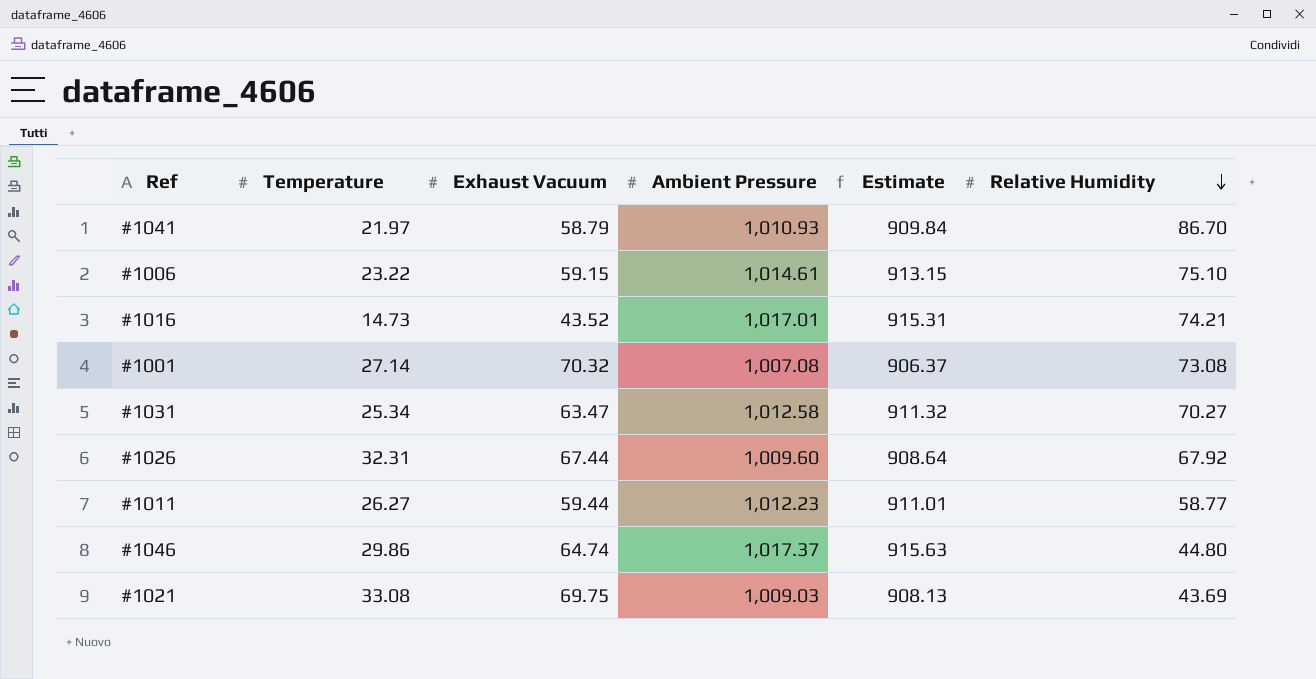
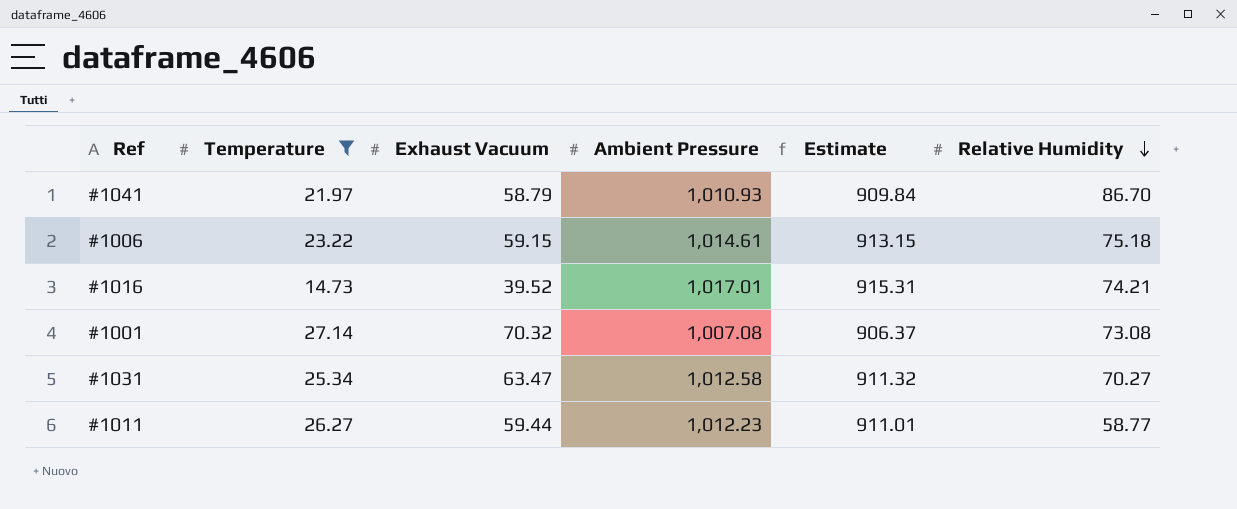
filter: none -> Temperature <= 27.14
#1006 | Relative Humidity: 75.10 -> 75.18
#1016 | Exhaust Vacuum: 43.52 -> 39.52

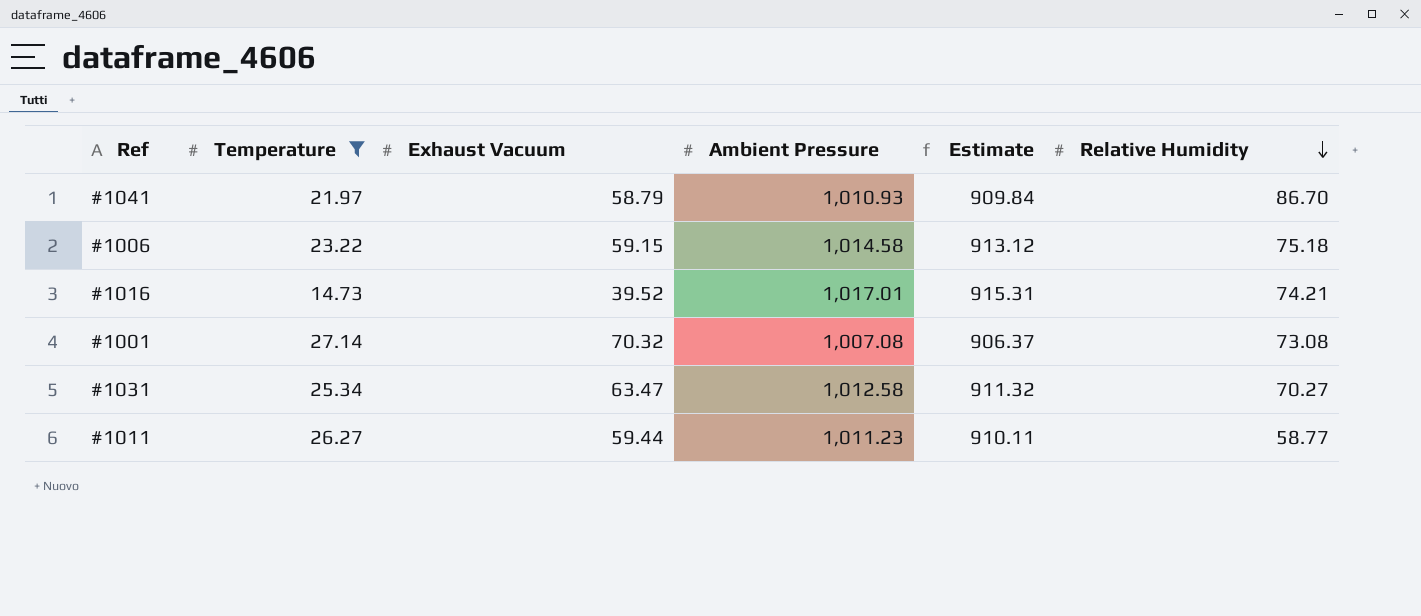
#1006 | Ambient Pressure: 1,014.61 -> 1,014.58
#1006 | Estimate: 913.15 -> 913.12
#1011 | Ambient Pressure: 1,012.23 -> 1,011.23
#1011 | Estimate: 911.01 -> 910.11

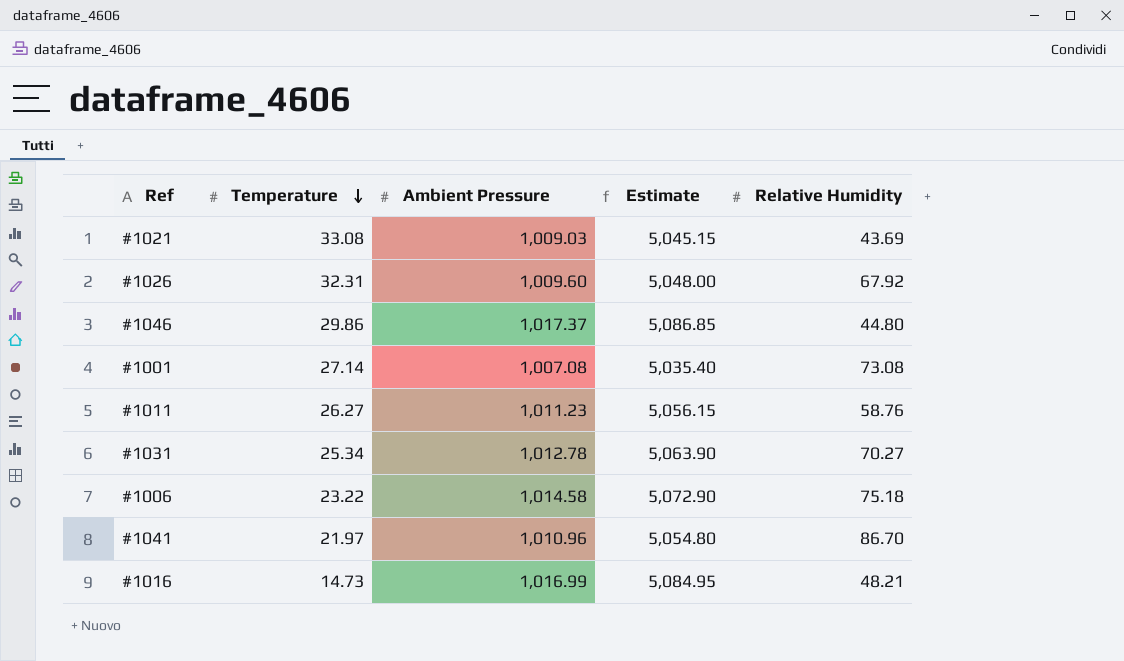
filter: Temperature <= 27.14 -> none
row order: Relative Humidity descending -> Temperature descending
column Exhaust Vacuum | position: 3 -> none
column Estimate | formula: [Ambient Pressure] * 0.9 -> [Ambient Pressure] * 5
#1011 | Relative Humidity: 58.77 -> 58.76
#1031 | Ambient Pressure: 1,012.58 -> 1,012.78
#1041 | Ambient Pressure: 1,010.93 -> 1,010.96
#1016 | Ambient Pressure: 1,017.01 -> 1,016.99
#1016 | Relative Humidity: 74.21 -> 48.21

